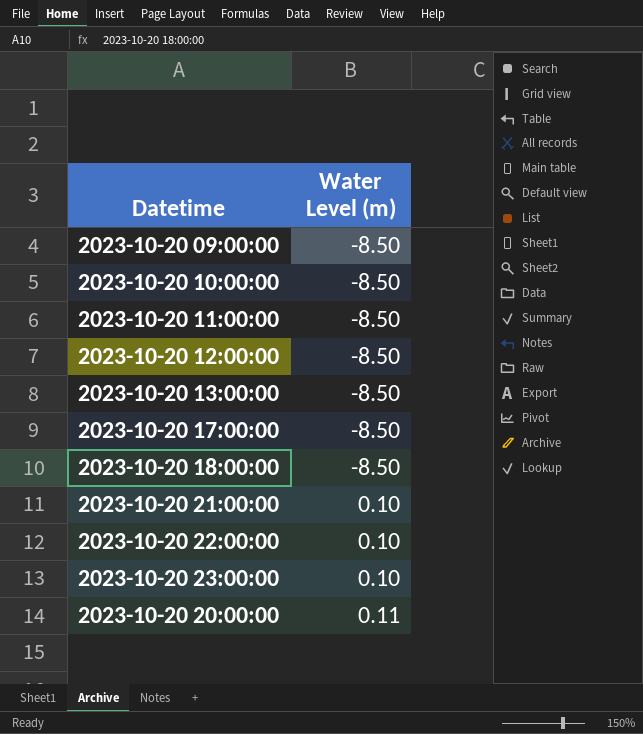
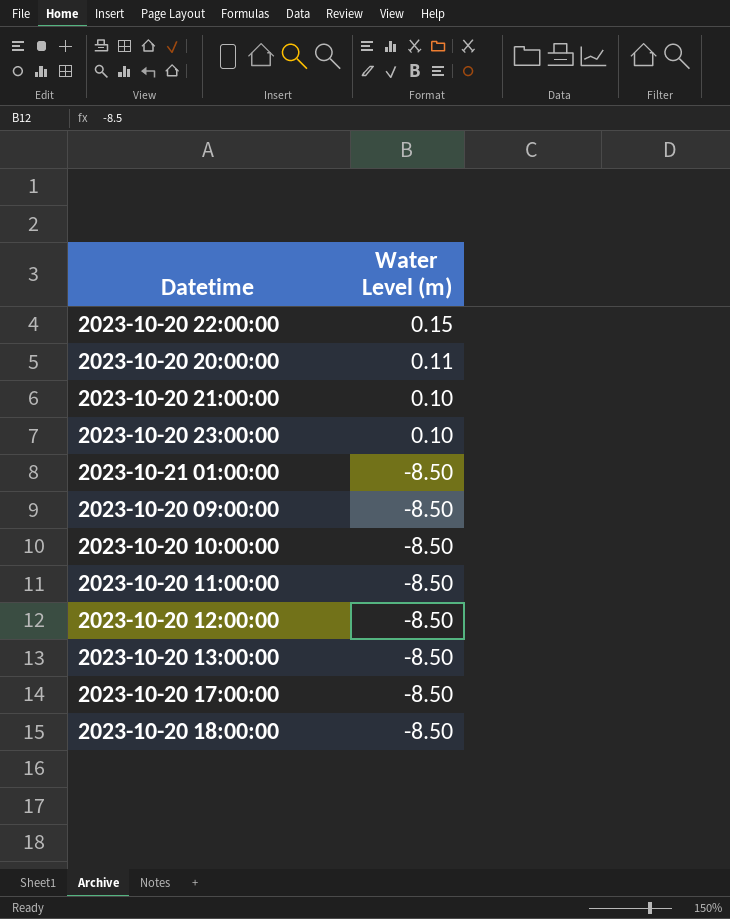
row order: Water Level (m) ascending -> Water Level (m) descending
2023-10-20 22:00:00 | Water Level (m): 0.10 -> 0.15
row 2023-10-21 01:00:00: none -> -8.50

